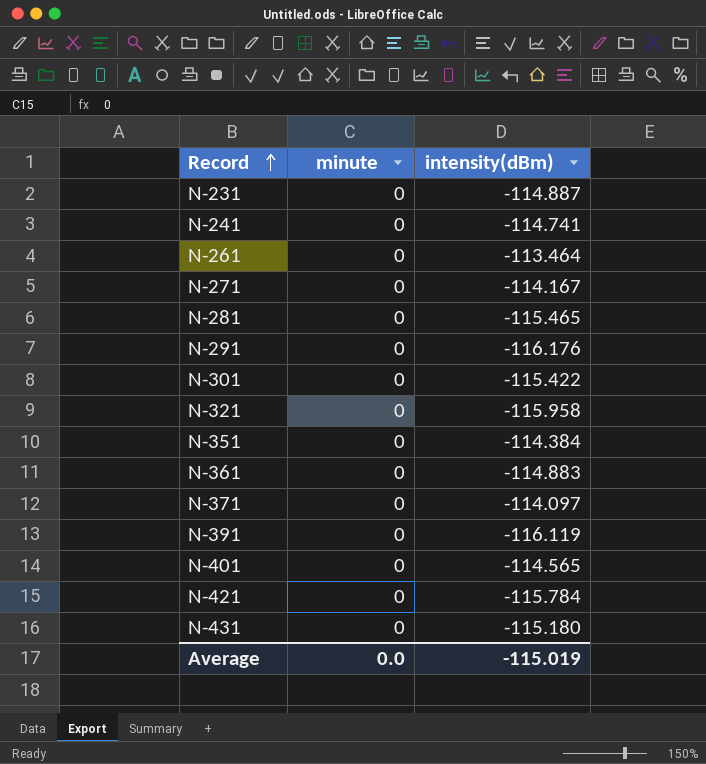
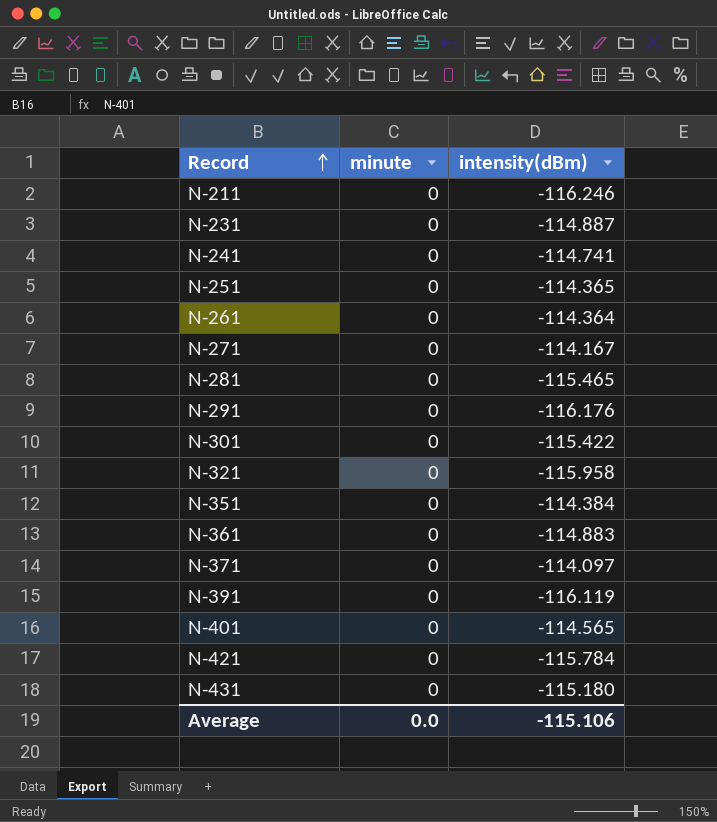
row N-211: none -> 0 | -116.246
row N-251: none -> 0 | -114.365
N-261 | intensity(dBm): -113.464 -> -114.364
Average | intensity(dBm): -115.019 -> -115.106

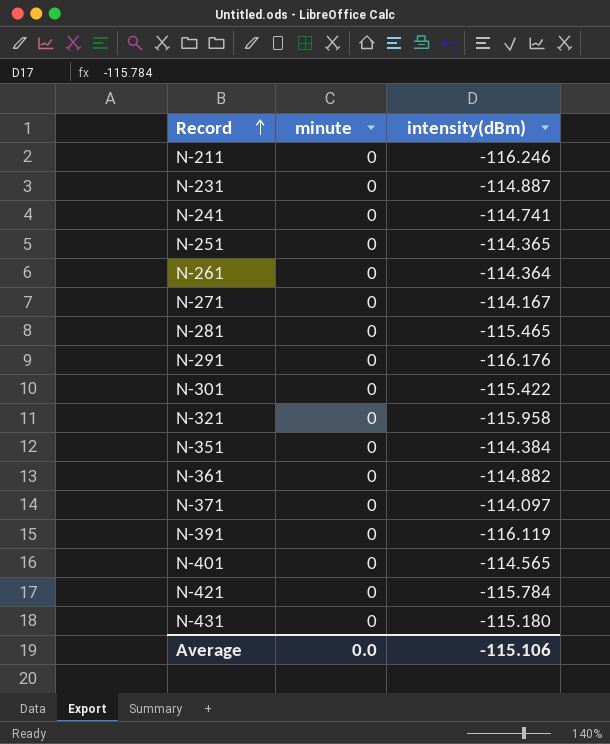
N-361 | intensity(dBm): -114.883 -> -114.882

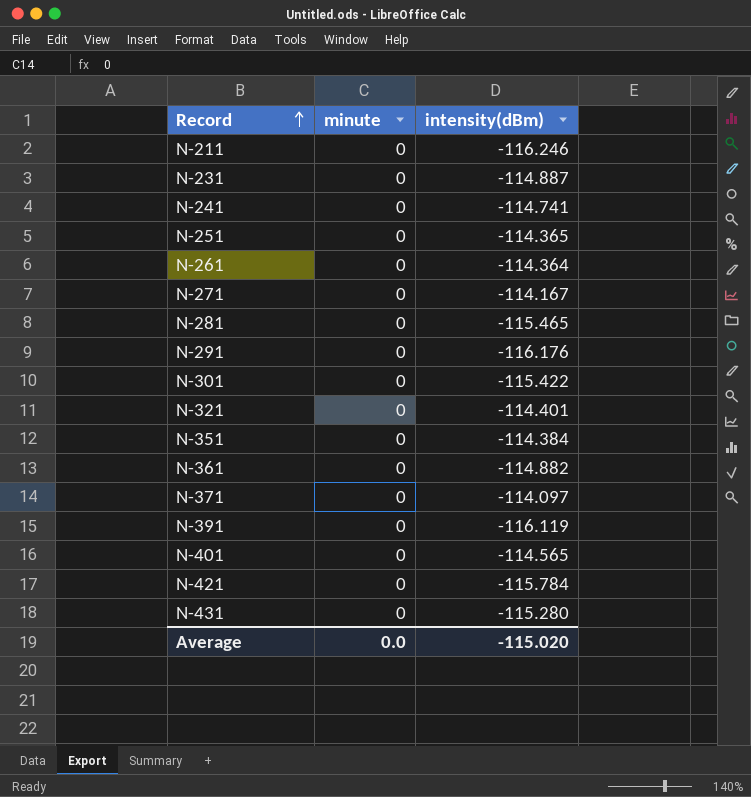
N-321 | intensity(dBm): -115.958 -> -114.401
N-431 | intensity(dBm): -115.180 -> -115.280
Average | intensity(dBm): -115.106 -> -115.020

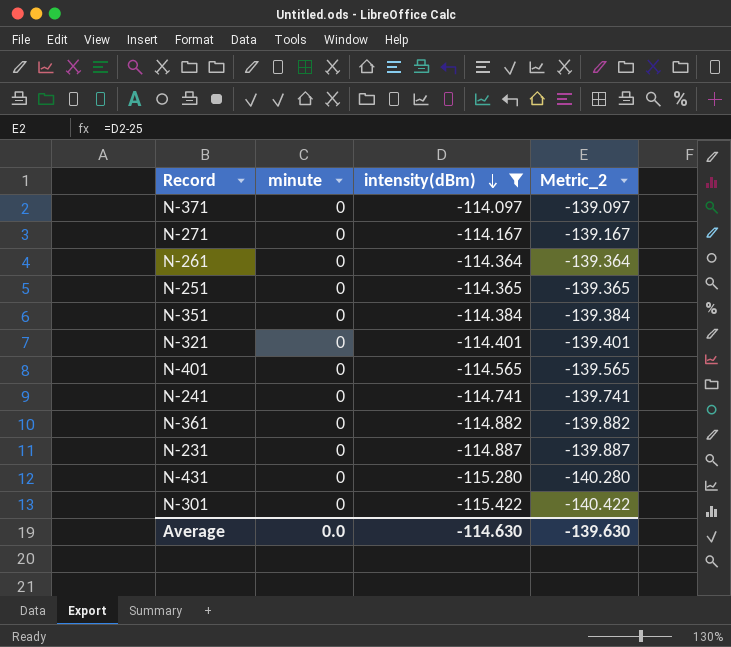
filter: none -> intensity(dBm) >= -115.422
row order: Record ascending -> intensity(dBm) descending
column Metric_2 | formula: none -> [intensity(dBm)] - 25
Average | intensity(dBm): -115.020 -> -114.630

